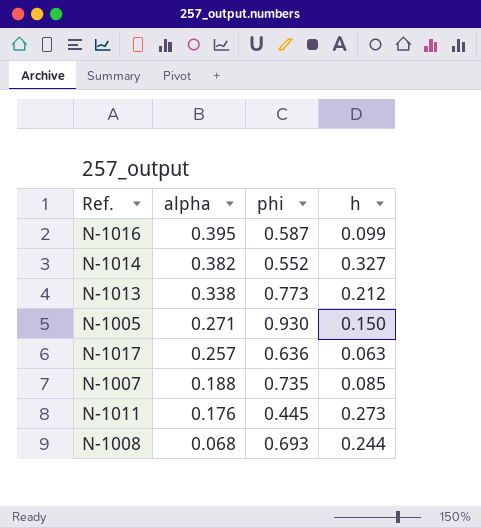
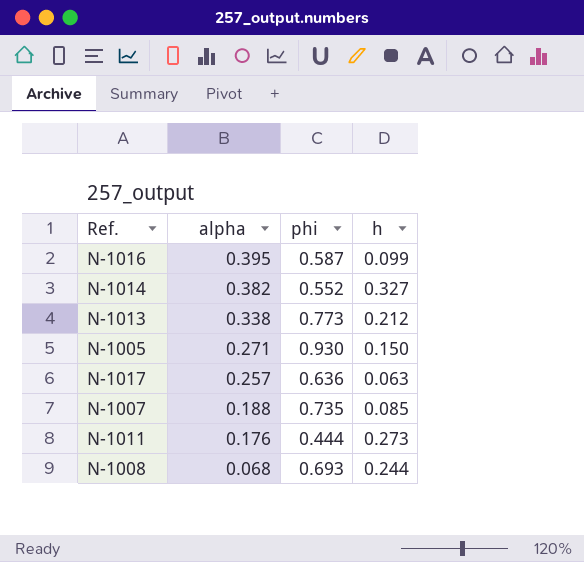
N-1011 | phi: 0.445 -> 0.444

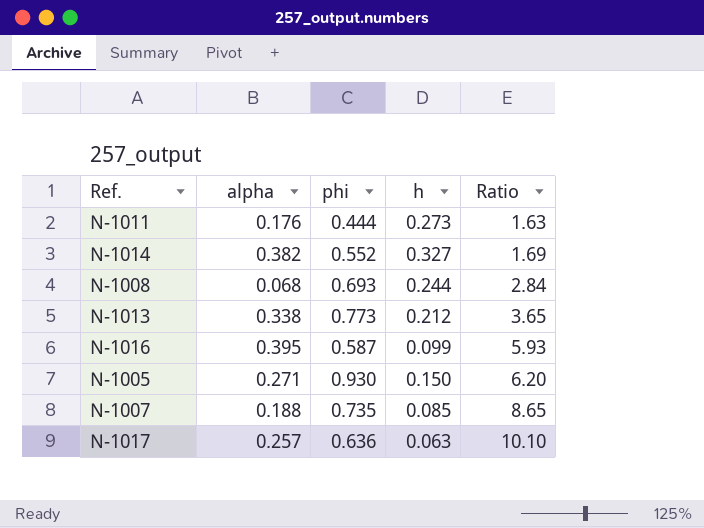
row order: alpha descending -> Ratio ascending
column Ratio | formula: none -> [phi] / [h]

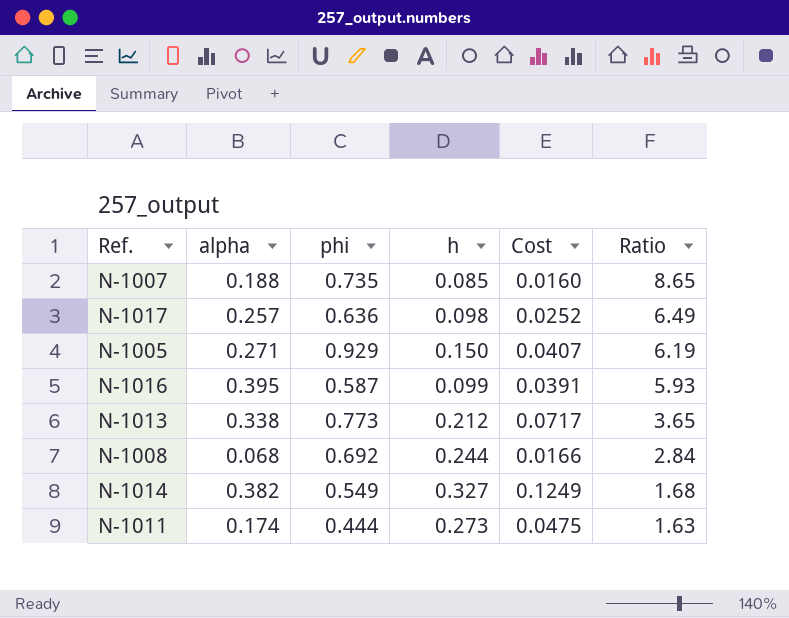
row order: Ratio ascending -> Ratio descending
column Cost | formula: none -> [alpha] * [h]
N-1017 | h: 0.063 -> 0.098
N-1017 | Ratio: 10.10 -> 6.49
N-1005 | phi: 0.930 -> 0.929
N-1005 | Ratio: 6.20 -> 6.19
N-1008 | phi: 0.693 -> 0.692
N-1014 | phi: 0.552 -> 0.549
N-1014 | Ratio: 1.69 -> 1.68
N-1011 | alpha: 0.176 -> 0.174

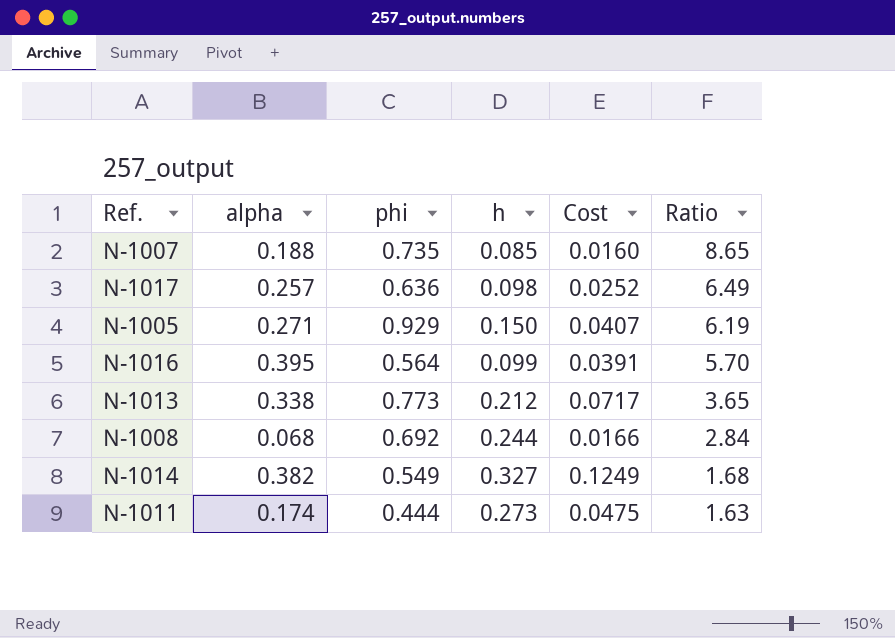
N-1016 | phi: 0.587 -> 0.564
N-1016 | Ratio: 5.93 -> 5.70

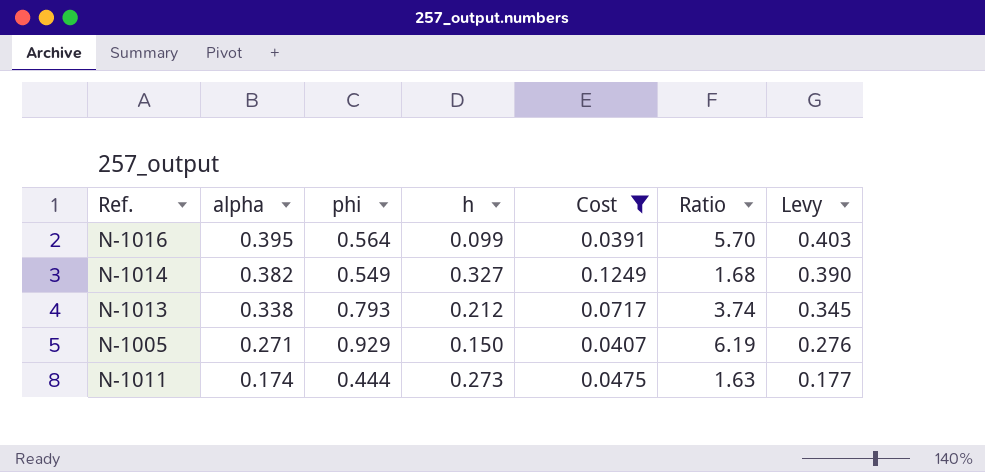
filter: none -> Cost >= 0.0391
row order: Ratio descending -> alpha descending
column Levy | formula: none -> [alpha] * 1.02
N-1013 | phi: 0.773 -> 0.793
N-1013 | Ratio: 3.65 -> 3.74

